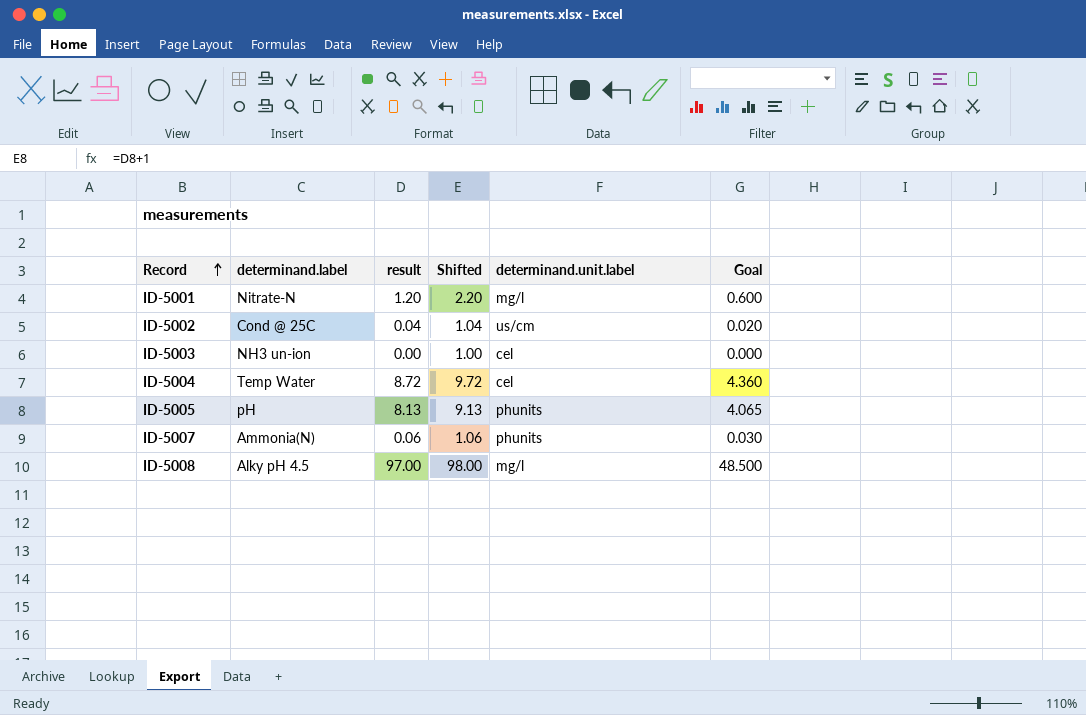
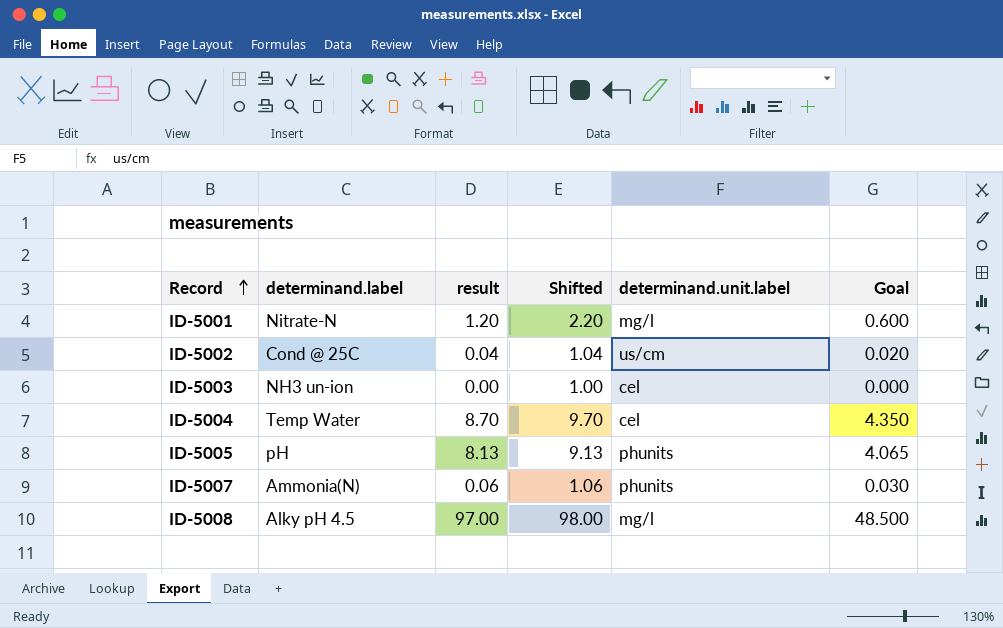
ID-5004 | result: 8.72 -> 8.70
ID-5004 | Shifted: 9.72 -> 9.70
ID-5004 | Goal: 4.360 -> 4.350

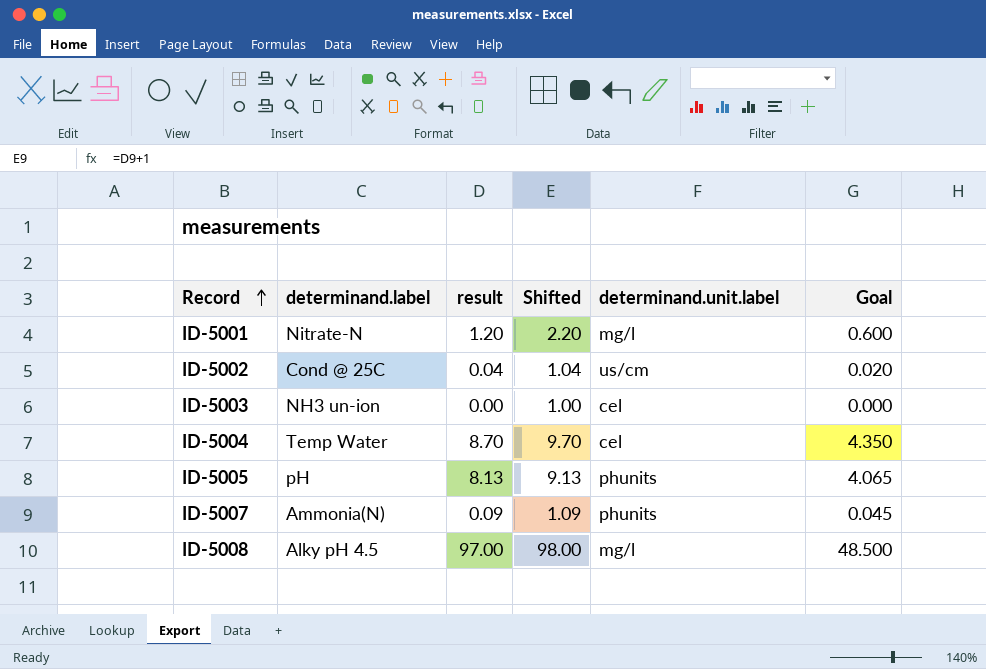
ID-5007 | result: 0.06 -> 0.09
ID-5007 | Shifted: 1.06 -> 1.09
ID-5007 | Goal: 0.030 -> 0.045

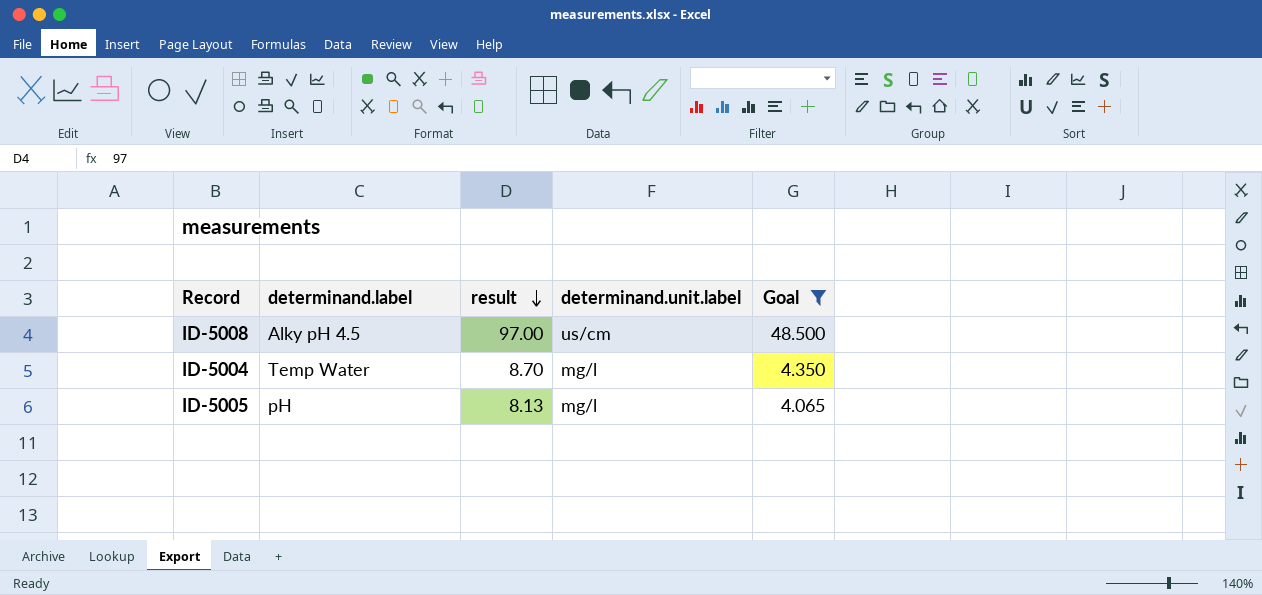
filter: none -> Goal >= 4.065
row order: Record ascending -> result descending
column Shifted | formula: [result] + 1 -> none
ID-5008 | determinand.unit.label: mg/l -> us/cm
ID-5004 | determinand.unit.label: cel -> mg/l
ID-5005 | determinand.unit.label: phunits -> mg/l

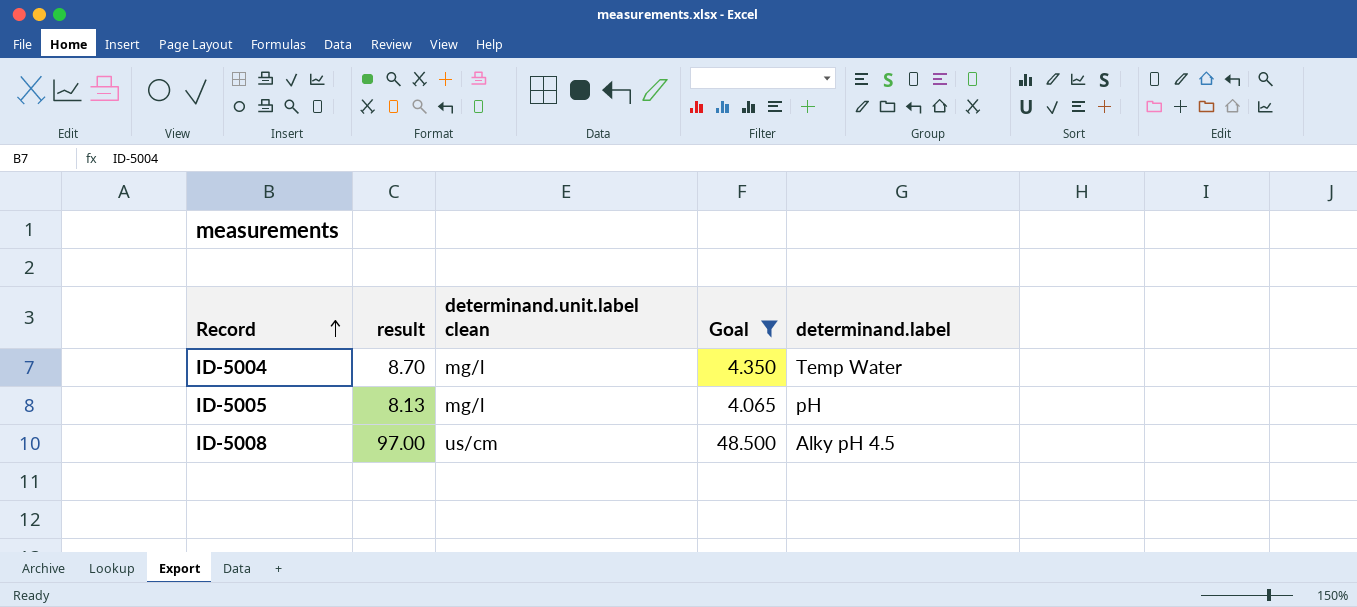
row order: result descending -> Record ascending
column name: determinand.unit.label -> determinand.unit.label clean
column determinand.label | position: 2 -> 5

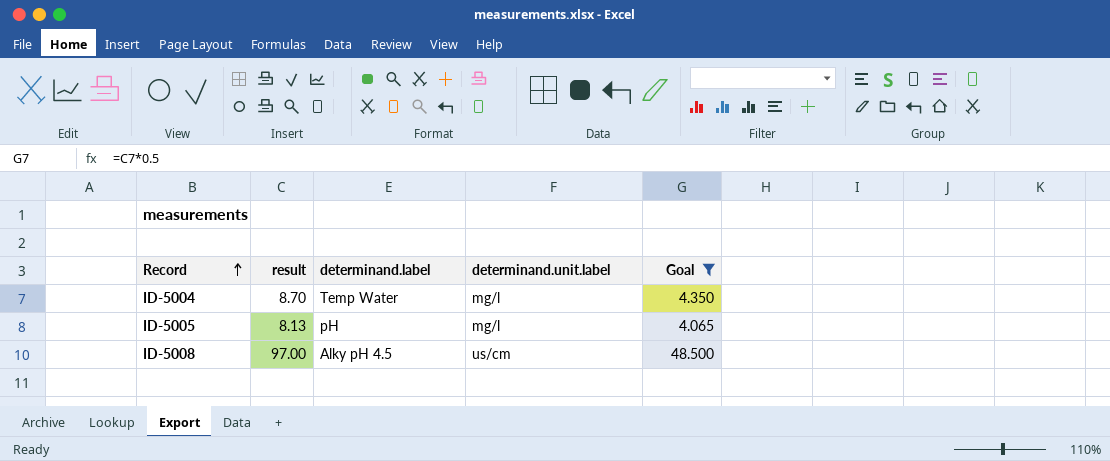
column determinand.label | position: 5 -> 3
column name: determinand.unit.label clean -> determinand.unit.label

